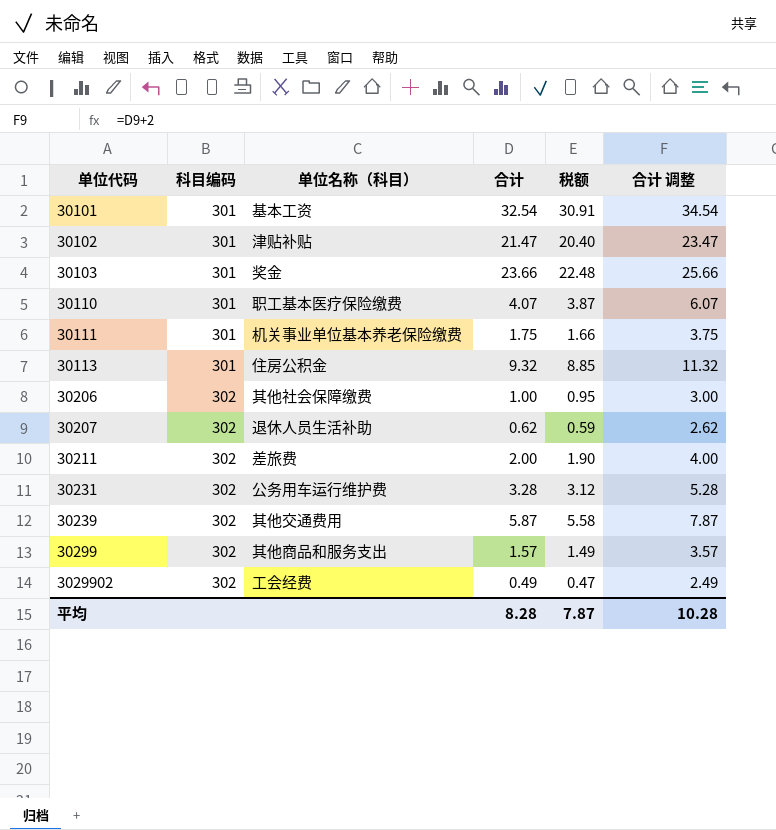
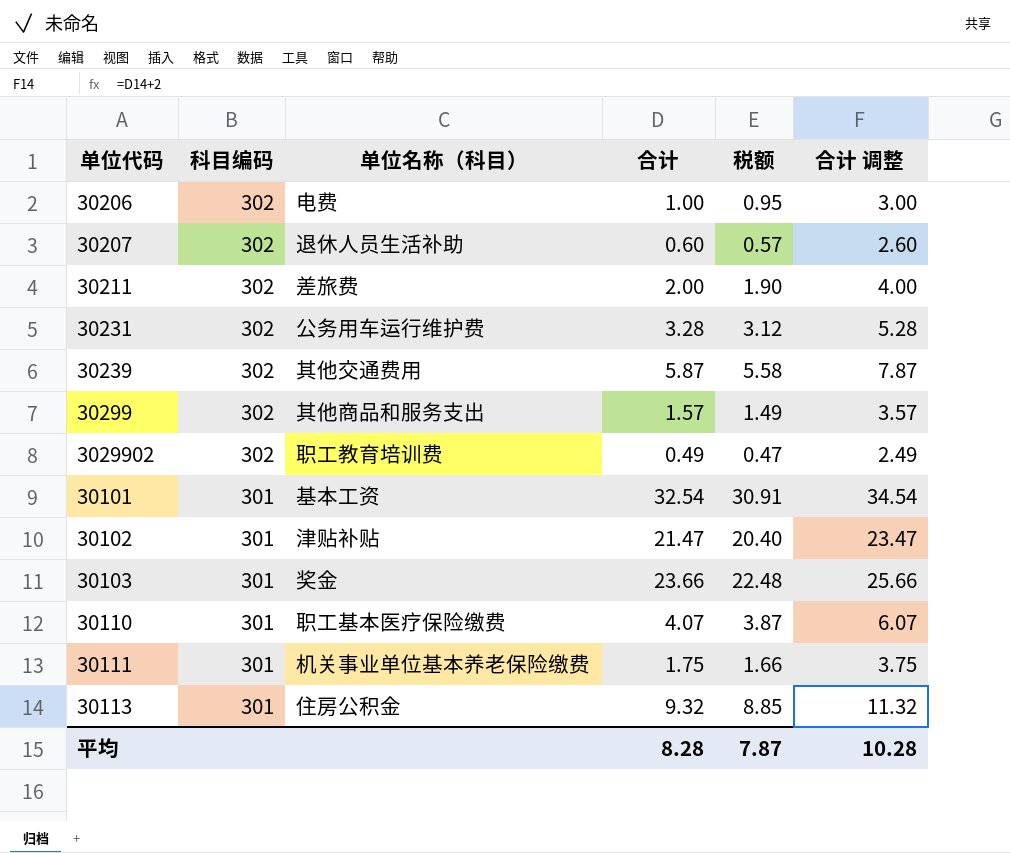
row order: 单位代码 ascending -> 科目编码 descending
30206 | 单位名称（科目）: 其他社会保障缴费 -> 电费
30207 | 合计: 0.62 -> 0.60
30207 | 税额: 0.59 -> 0.57
30207 | 合计 调整: 2.62 -> 2.60
3029902 | 单位名称（科目）: 工会经费 -> 职工教育培训费

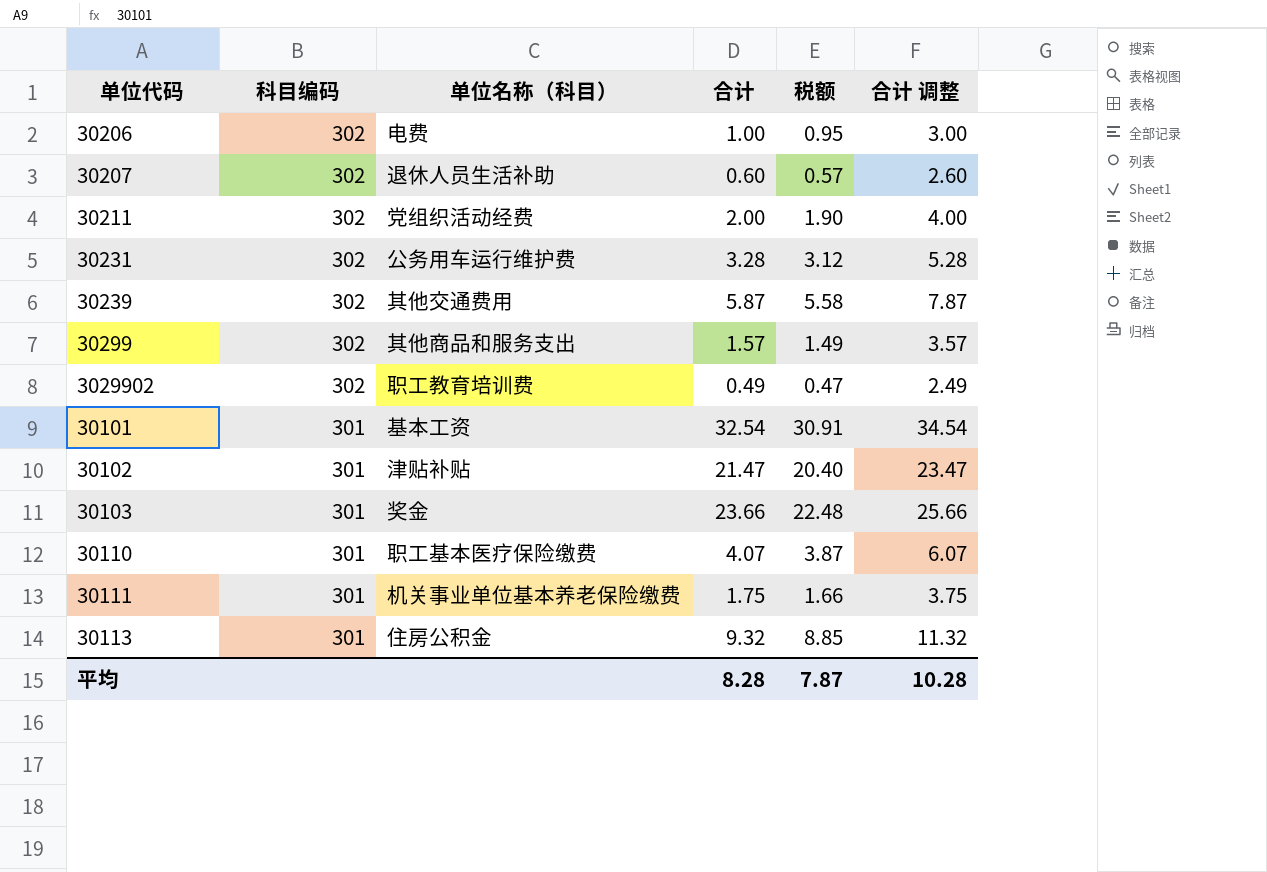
30211 | 单位名称（科目）: 差旅费 -> 党组织活动经费

